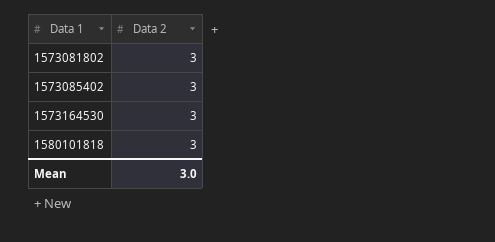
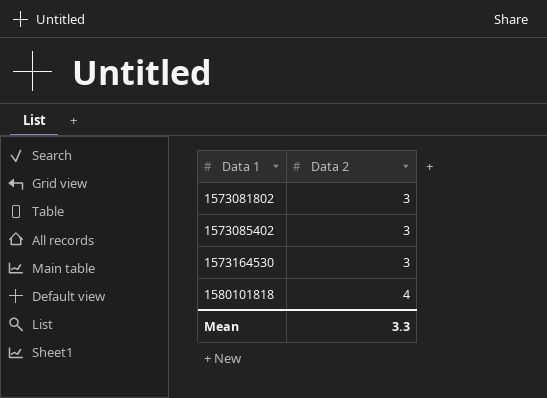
1580101818 | Data 2: 3 -> 4
Mean | Data 2: 3.0 -> 3.3

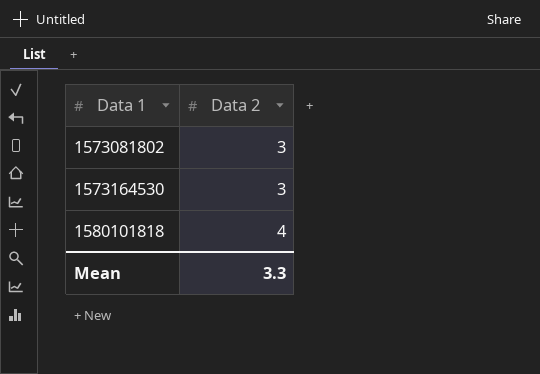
row 1573085402: 3 -> none

